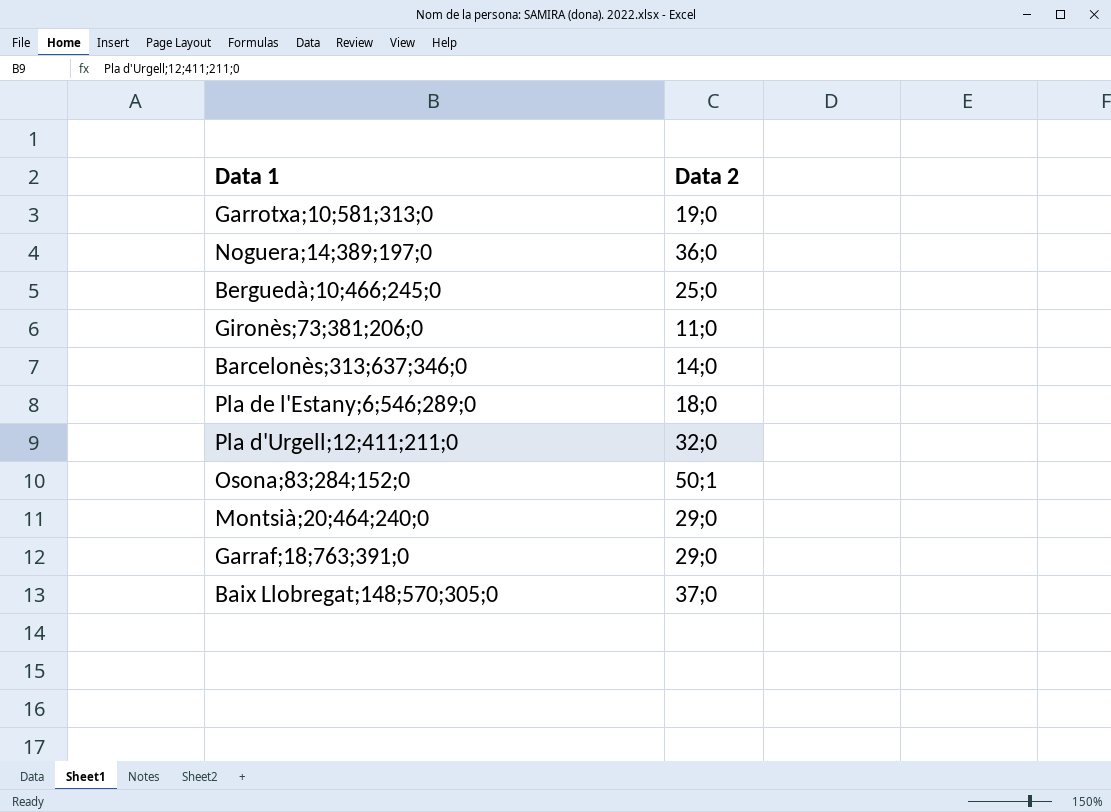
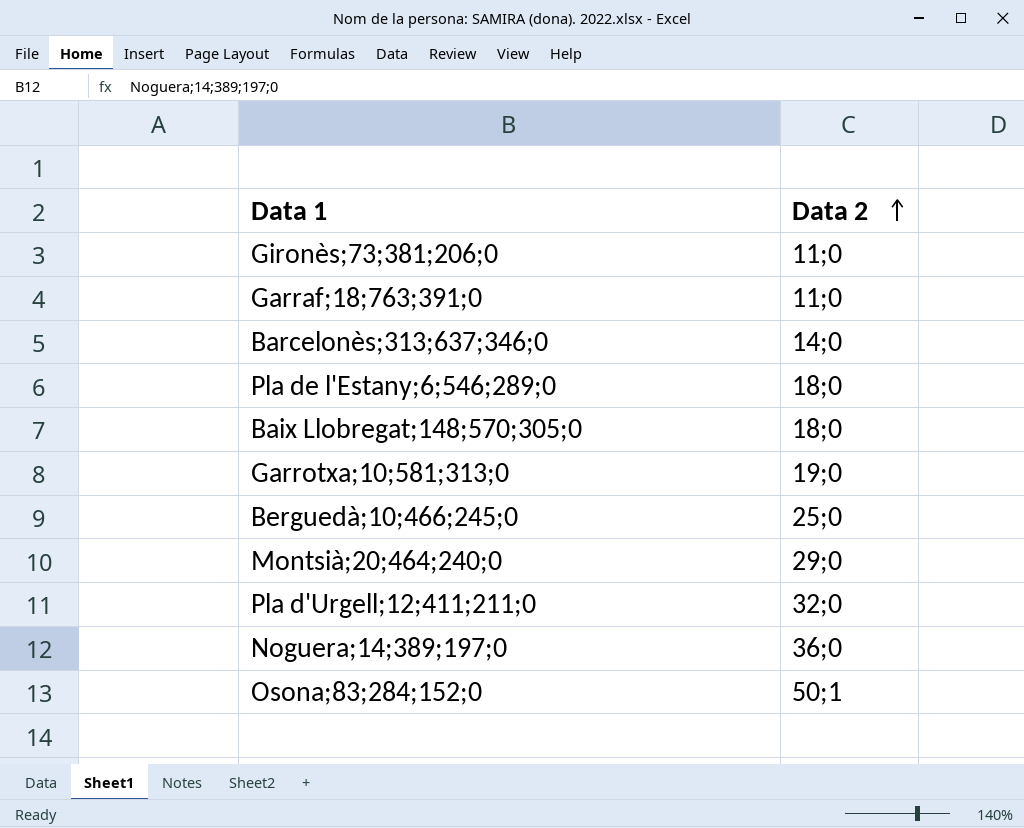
row order: none -> Data 2 ascending
Garraf;18;763;391;0 | Data 2: 29;0 -> 11;0
Baix Llobregat;148;570;305;0 | Data 2: 37;0 -> 18;0

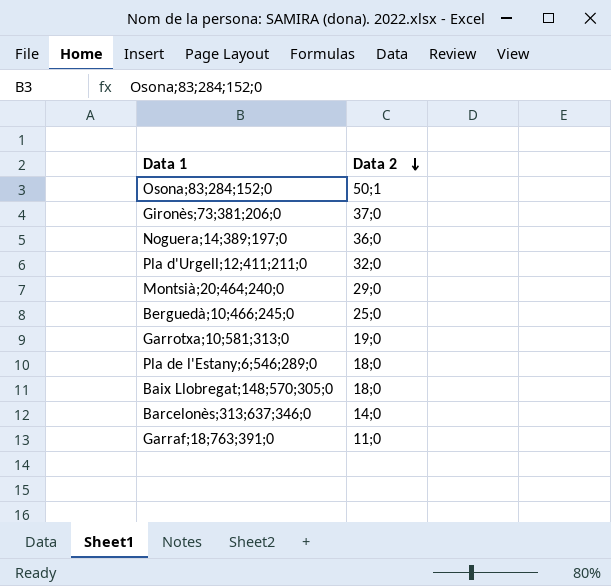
row order: Data 2 ascending -> Data 2 descending
Gironès;73;381;206;0 | Data 2: 11;0 -> 37;0

